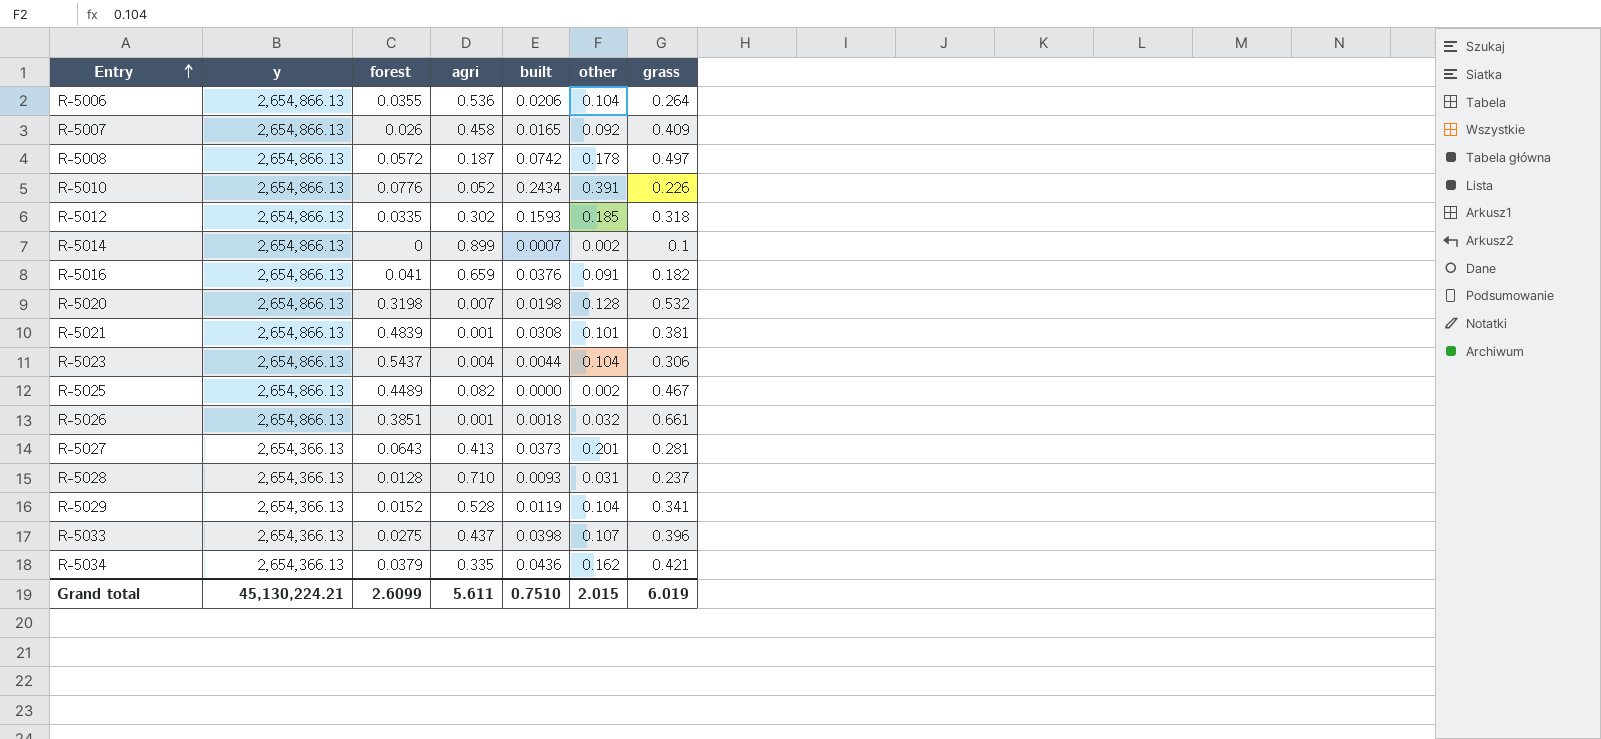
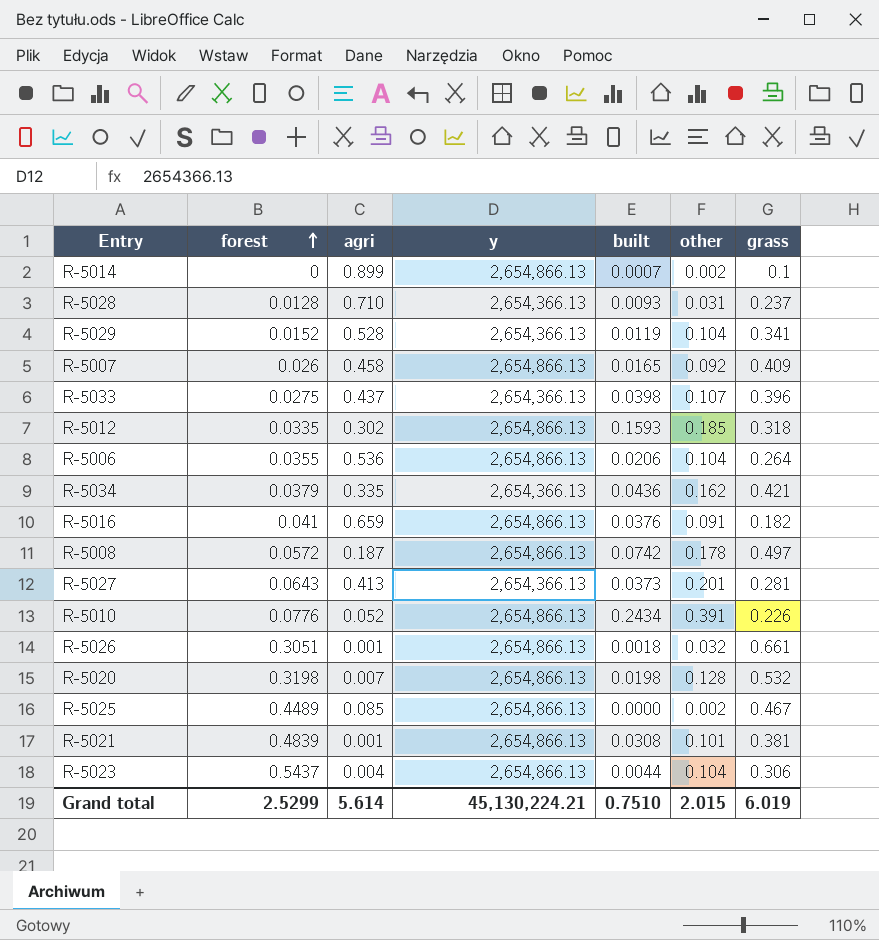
row order: Entry ascending -> forest ascending
column y | position: 2 -> 4
R-5026 | forest: 0.3851 -> 0.3051
R-5025 | agri: 0.082 -> 0.085
Grand total | forest: 2.6099 -> 2.5299
Grand total | agri: 5.611 -> 5.614

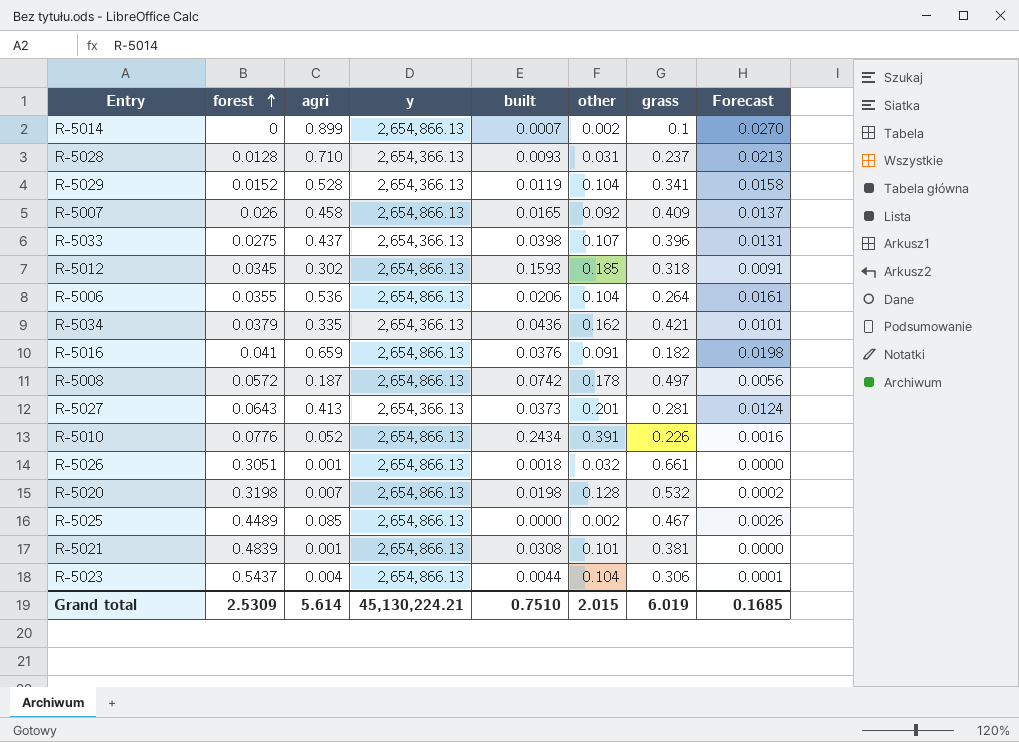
column Forecast | formula: none -> [agri] * 0.03
R-5012 | forest: 0.0335 -> 0.0345
Grand total | forest: 2.5299 -> 2.5309

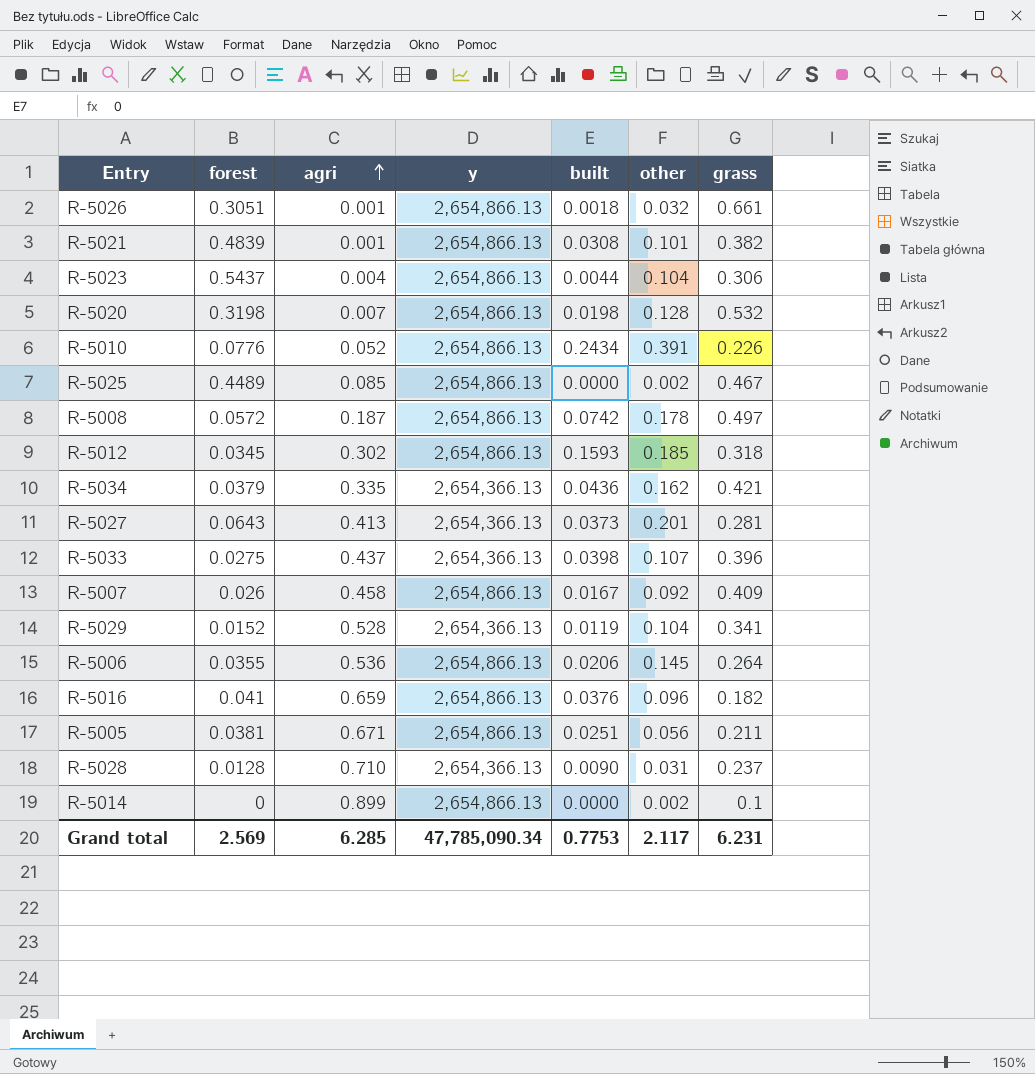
row order: forest ascending -> agri ascending
column Forecast | formula: [agri] * 0.03 -> none
R-5021 | grass: 0.381 -> 0.382
R-5007 | built: 0.0165 -> 0.0167
R-5006 | other: 0.104 -> 0.145
R-5016 | other: 0.091 -> 0.096
row R-5005: none -> 0.0381 | 0.671 | 2,654,866.13 | 0.0251 | 0.056 | 0.211
R-5028 | built: 0.0093 -> 0.0090
R-5014 | built: 0.0007 -> 0.0000
Grand total | forest: 2.5309 -> 2.569
Grand total | agri: 5.614 -> 6.285
Grand total | y: 45,130,224.21 -> 47,785,090.34
Grand total | built: 0.7510 -> 0.7753
Grand total | other: 2.015 -> 2.117
Grand total | grass: 6.019 -> 6.231

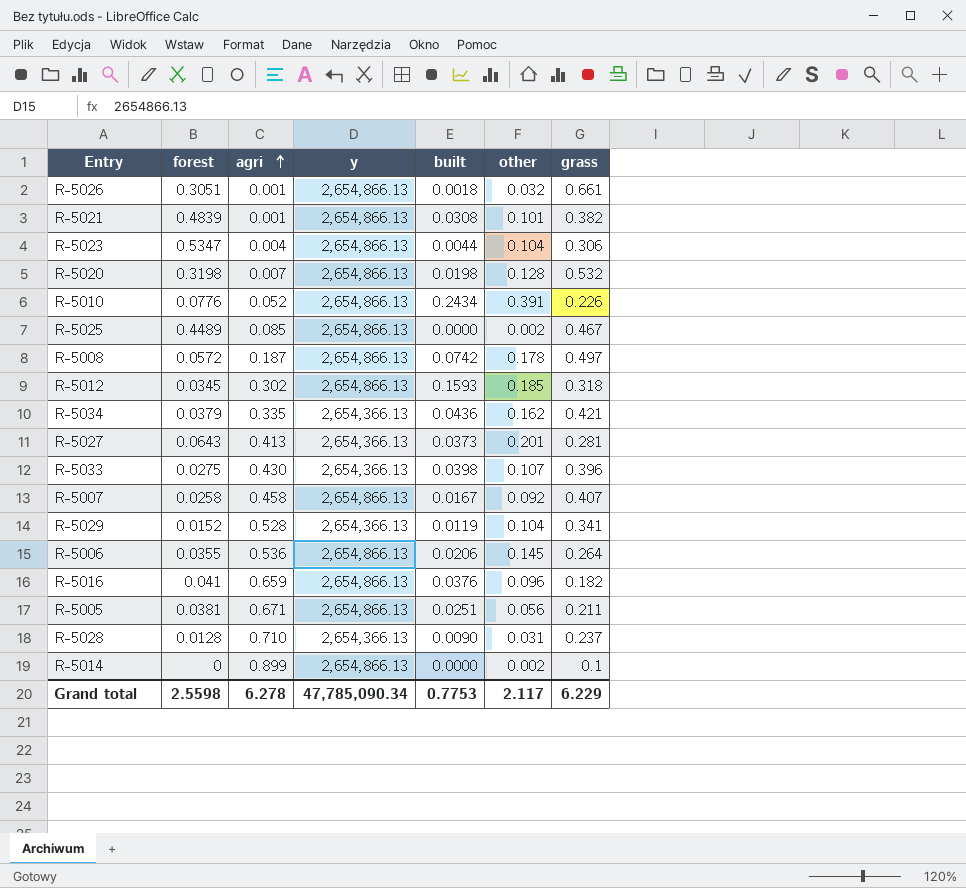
R-5023 | forest: 0.5437 -> 0.5347
R-5033 | agri: 0.437 -> 0.430
R-5007 | forest: 0.026 -> 0.0258
R-5007 | grass: 0.409 -> 0.407
Grand total | forest: 2.569 -> 2.5598
Grand total | agri: 6.285 -> 6.278
Grand total | grass: 6.231 -> 6.229

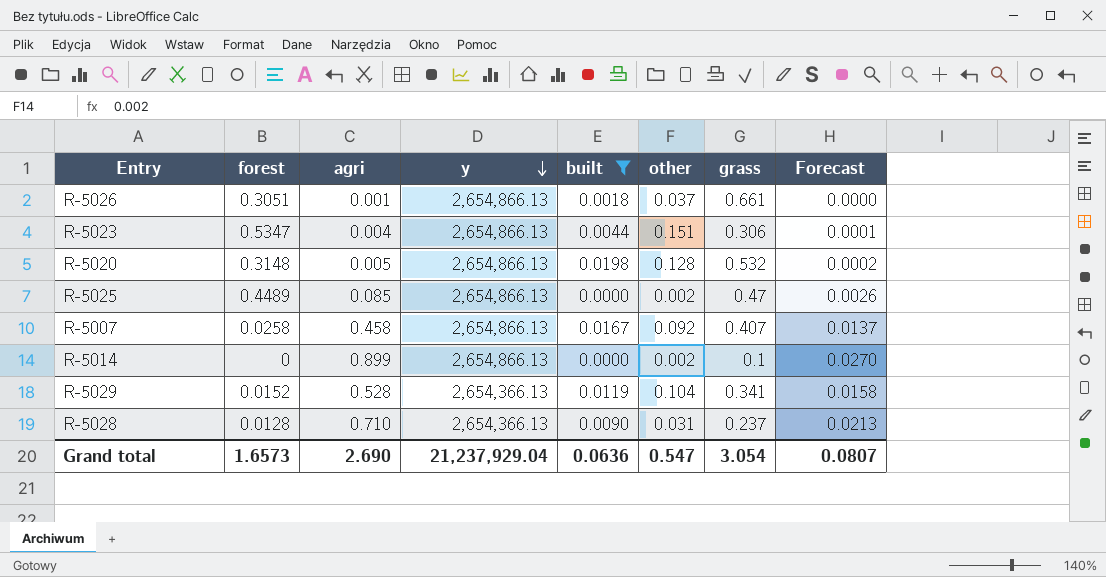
filter: none -> built <= 0.0198
row order: agri ascending -> y descending
column Forecast | formula: none -> [agri] * 0.03
R-5026 | other: 0.032 -> 0.037
R-5023 | other: 0.104 -> 0.151
R-5020 | forest: 0.3198 -> 0.3148
R-5020 | agri: 0.007 -> 0.005
R-5025 | grass: 0.467 -> 0.47
Grand total | forest: 2.5598 -> 1.6573
Grand total | agri: 6.278 -> 2.690
Grand total | y: 47,785,090.34 -> 21,237,929.04
Grand total | built: 0.7753 -> 0.0636
Grand total | other: 2.117 -> 0.547
Grand total | grass: 6.229 -> 3.054

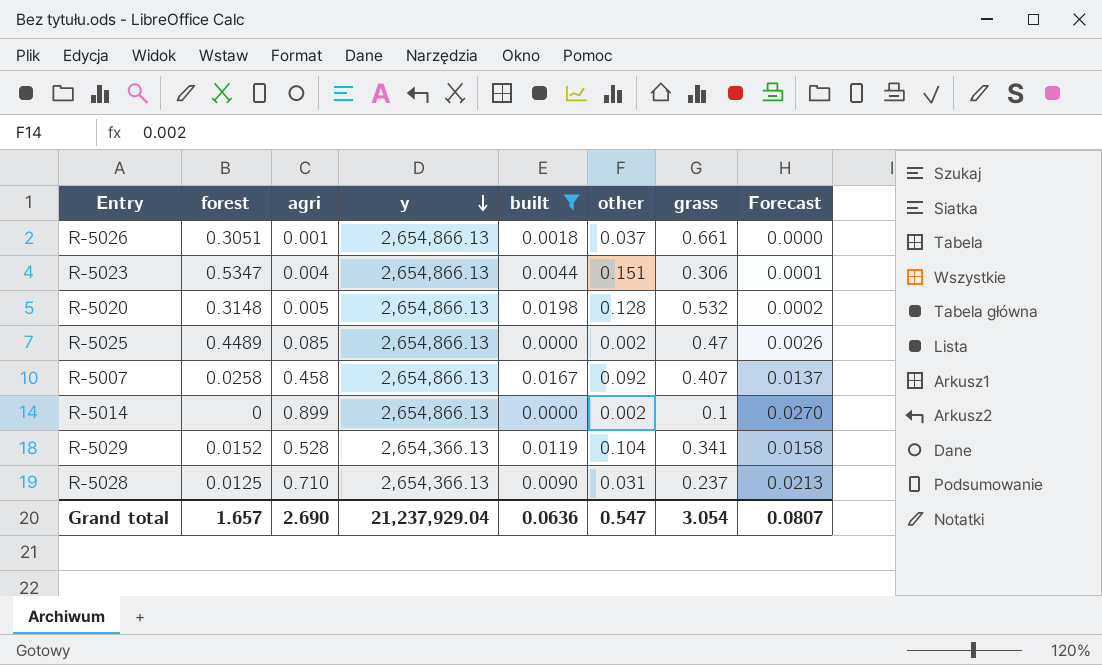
R-5028 | forest: 0.0128 -> 0.0125
Grand total | forest: 1.6573 -> 1.657

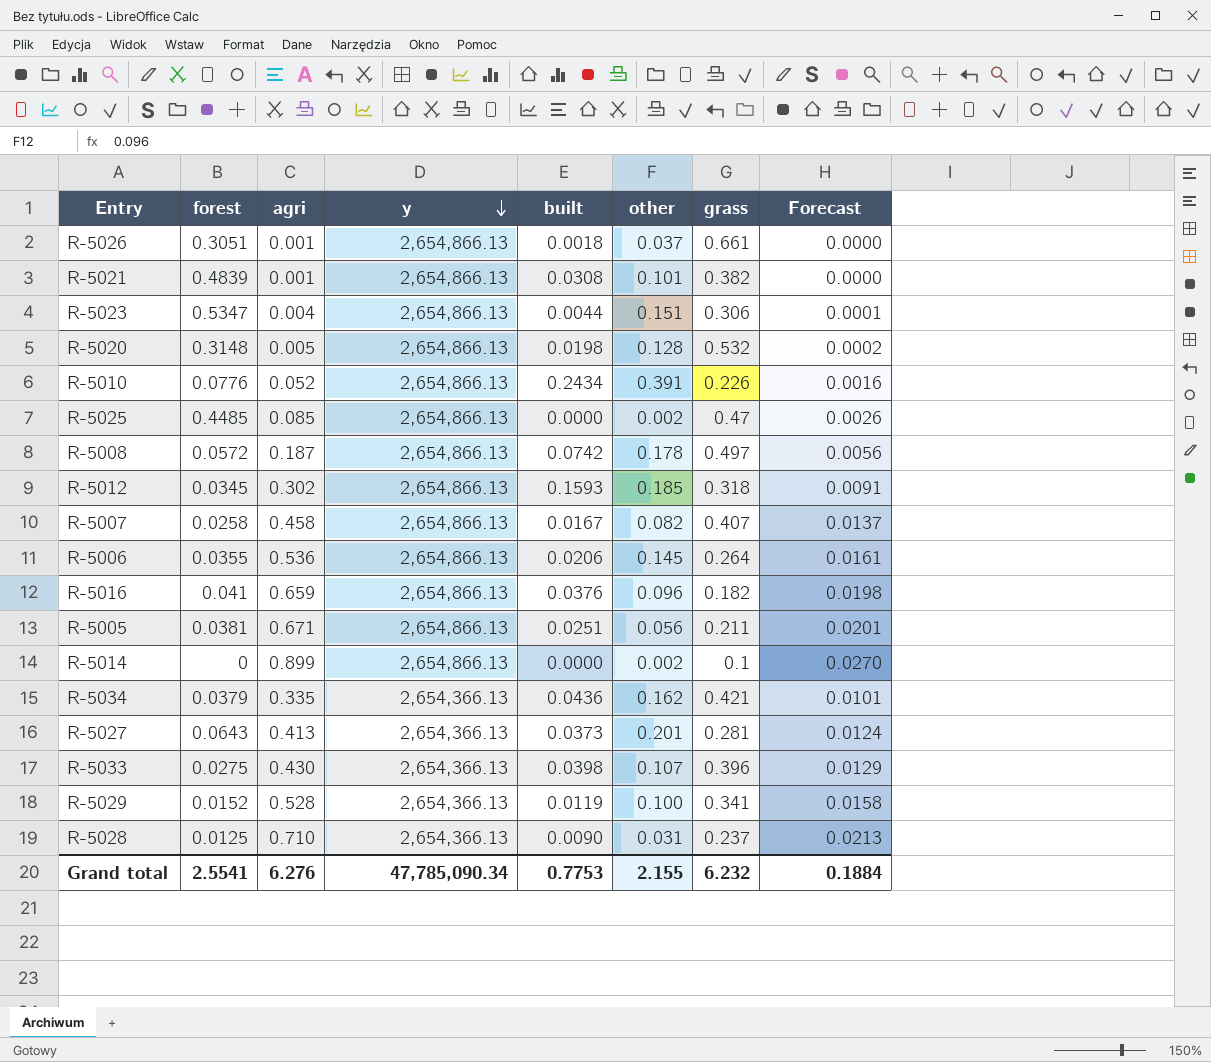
filter: built <= 0.0198 -> none
R-5025 | forest: 0.4489 -> 0.4485
R-5007 | other: 0.092 -> 0.082
R-5029 | other: 0.104 -> 0.100
Grand total | forest: 1.657 -> 2.5541
Grand total | agri: 2.690 -> 6.276
Grand total | y: 21,237,929.04 -> 47,785,090.34
Grand total | built: 0.0636 -> 0.7753
Grand total | other: 0.547 -> 2.155
Grand total | grass: 3.054 -> 6.232
Grand total | Forecast: 0.0807 -> 0.1884

